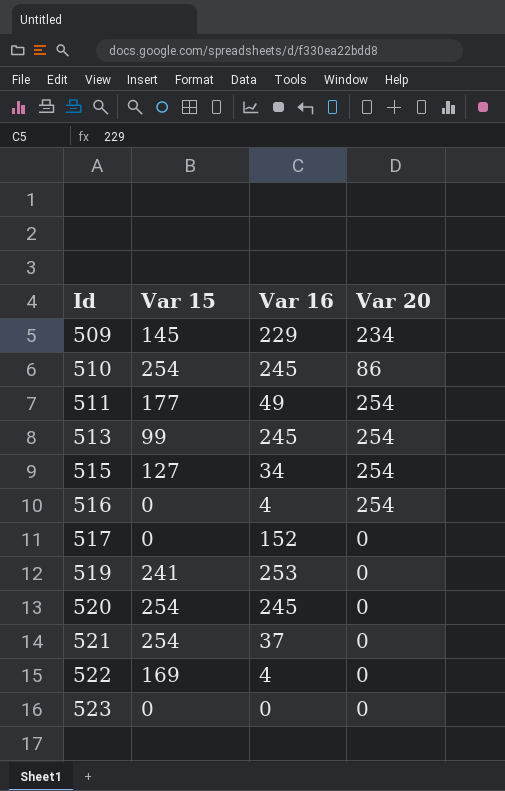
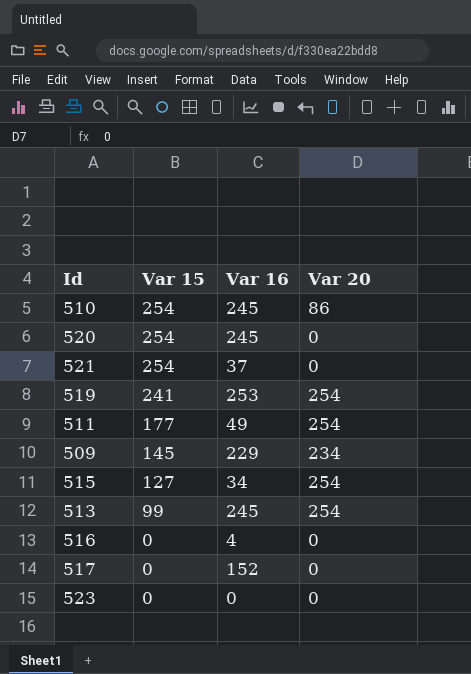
row order: Id ascending -> Var 15 descending
row 522: 169 | 4 | 0 -> none
519 | Var 20: 0 -> 254
516 | Var 20: 254 -> 0

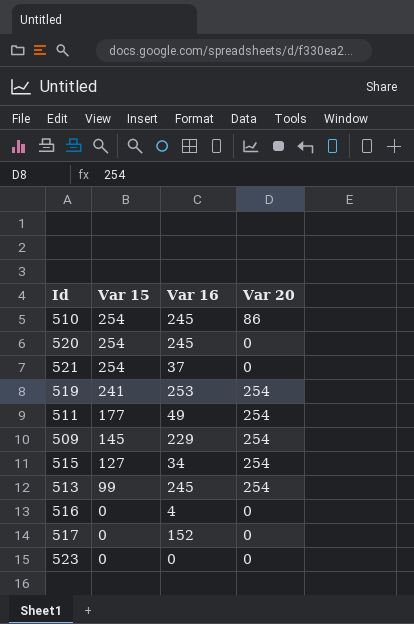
509 | Var 20: 234 -> 254

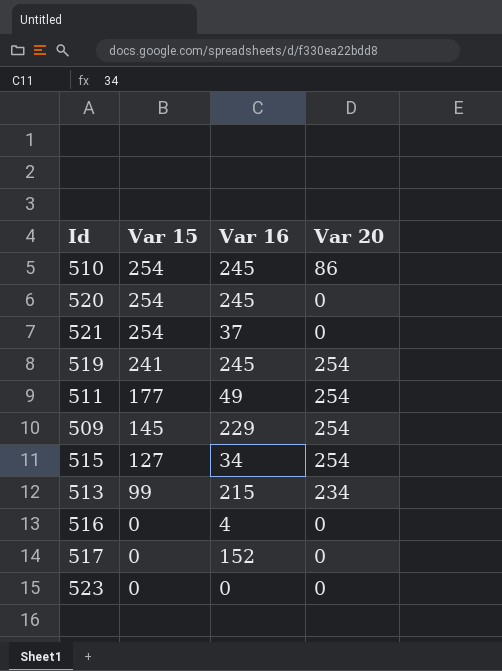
519 | Var 16: 253 -> 245
513 | Var 16: 245 -> 215
513 | Var 20: 254 -> 234

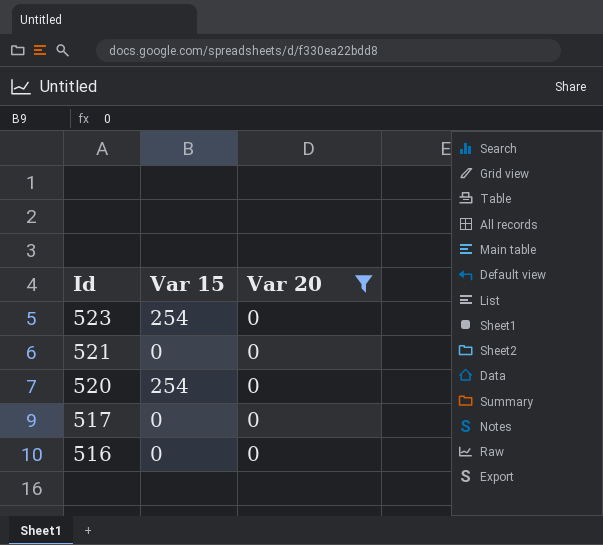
filter: none -> Var 20 = 0
row order: Var 15 descending -> Id descending
column Var 16 | position: 3 -> none
523 | Var 15: 0 -> 254
521 | Var 15: 254 -> 0

